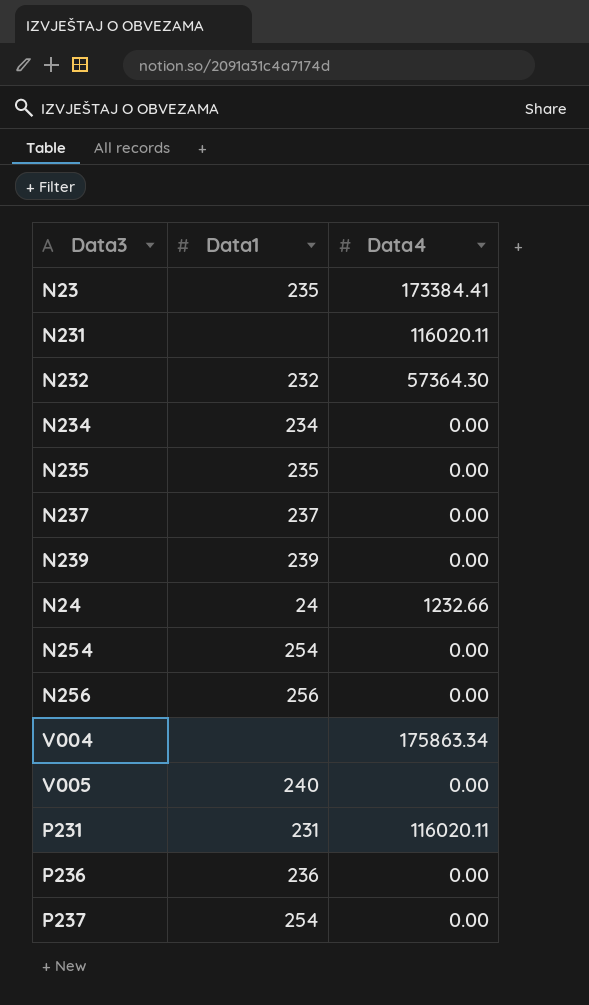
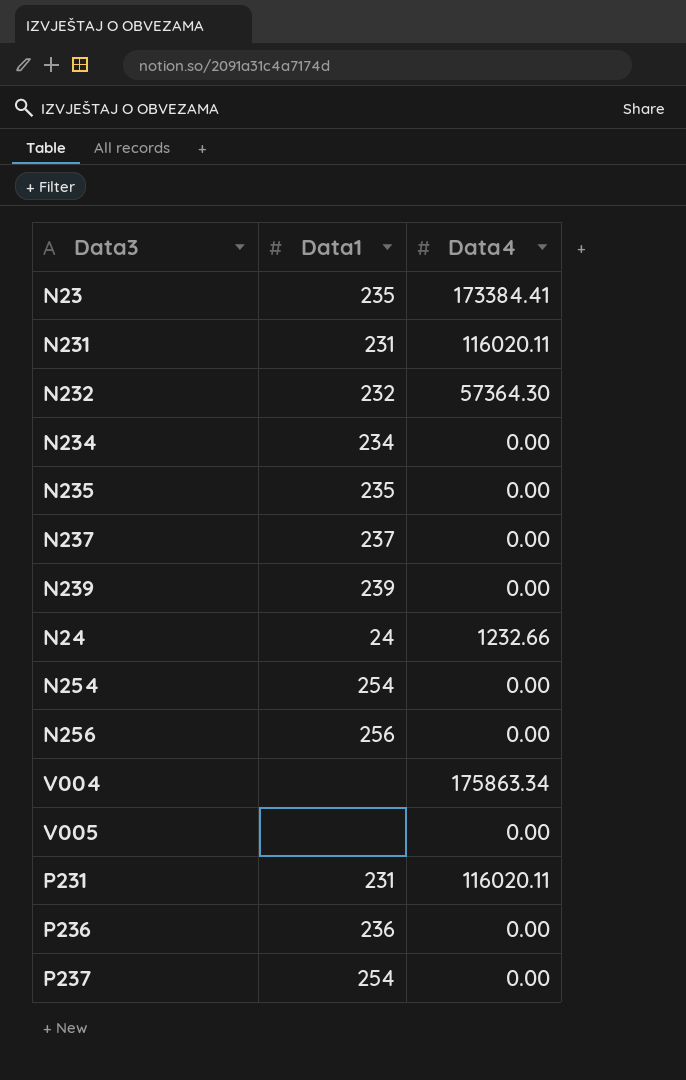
N231 | Data1: none -> 231
V005 | Data1: 240 -> none

